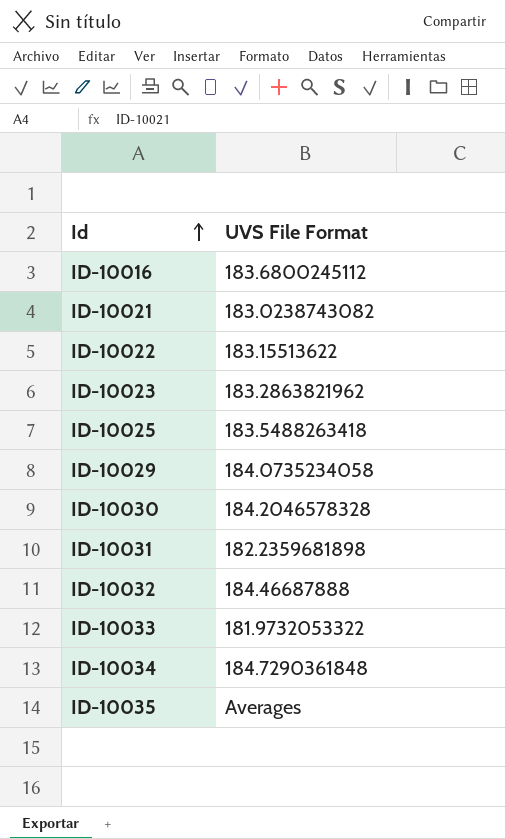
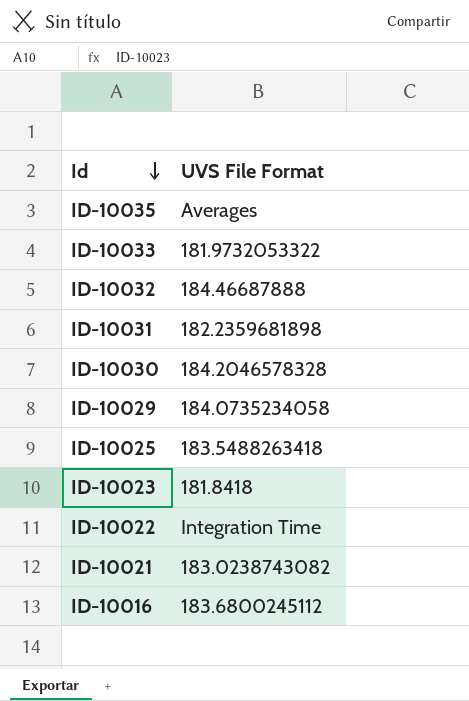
row order: Id ascending -> Id descending
row ID-10034: 184.7290361848 -> none
ID-10023 | UVS File Format: 183.2863821962 -> 181.8418
ID-10022 | UVS File Format: 183.15513622 -> Integration Time

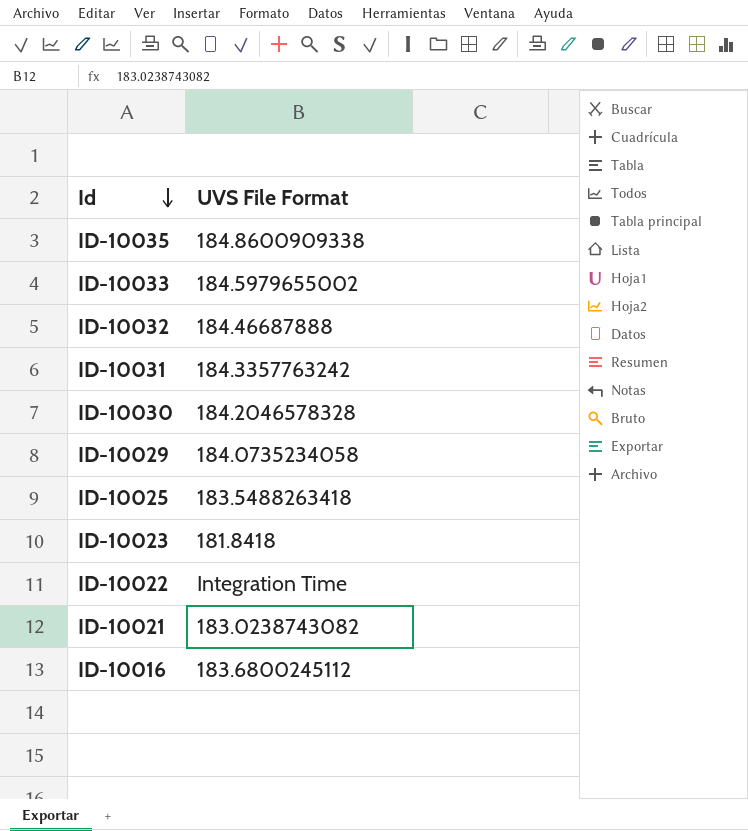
ID-10035 | UVS File Format: Averages -> 184.8600909338
ID-10033 | UVS File Format: 181.9732053322 -> 184.5979655002
ID-10031 | UVS File Format: 182.2359681898 -> 184.3357763242

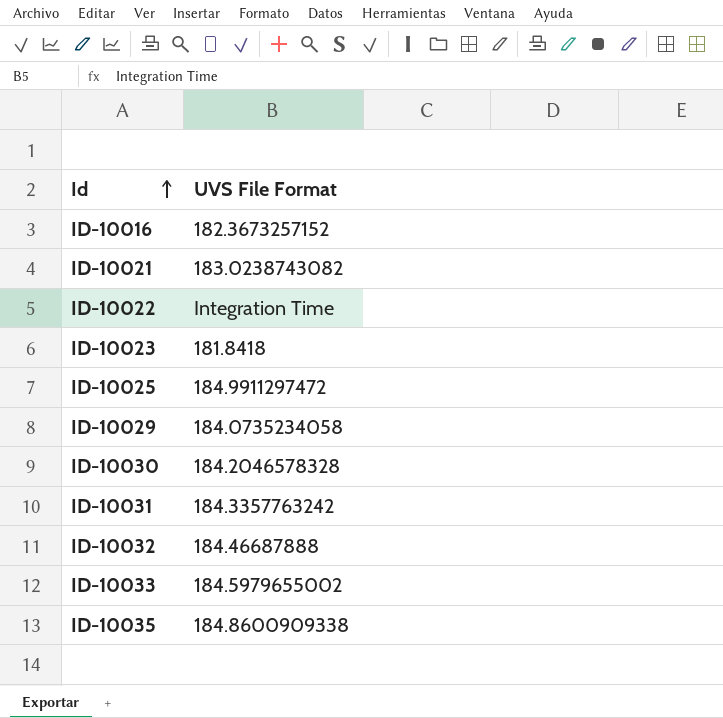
row order: Id descending -> Id ascending
ID-10016 | UVS File Format: 183.6800245112 -> 182.3673257152
ID-10025 | UVS File Format: 183.5488263418 -> 184.9911297472

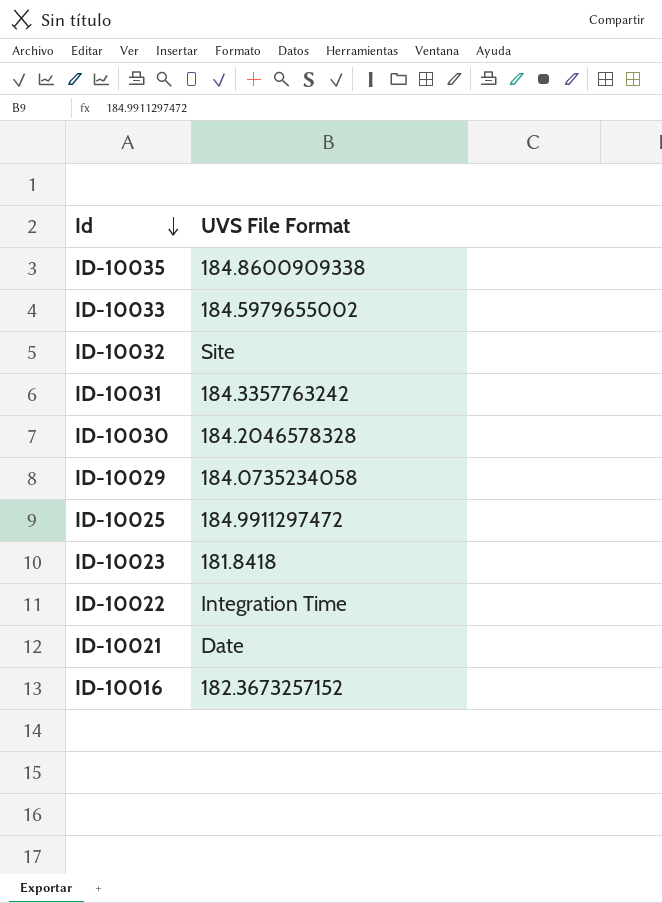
row order: Id ascending -> Id descending
ID-10032 | UVS File Format: 184.46687888 -> Site
ID-10021 | UVS File Format: 183.0238743082 -> Date

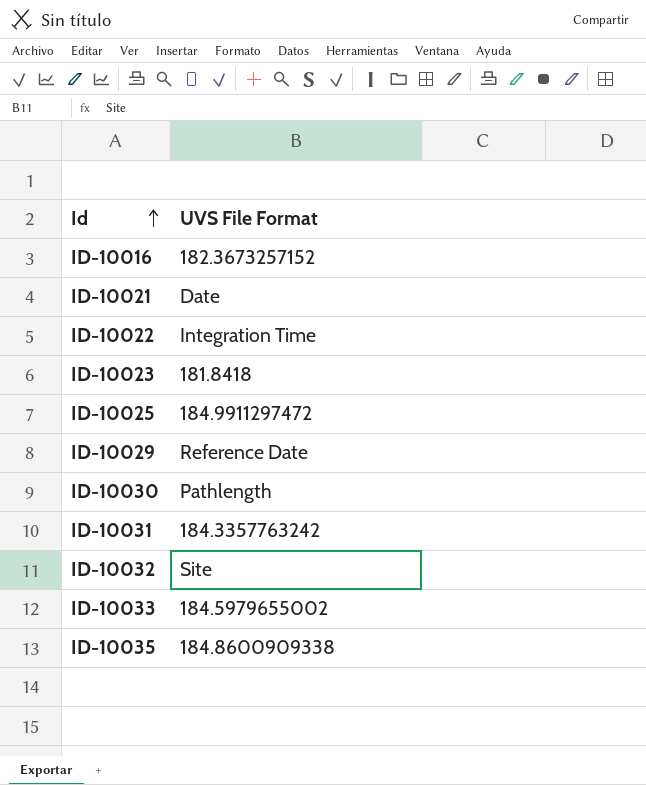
row order: Id descending -> Id ascending
ID-10029 | UVS File Format: 184.0735234058 -> Reference Date
ID-10030 | UVS File Format: 184.2046578328 -> Pathlength

